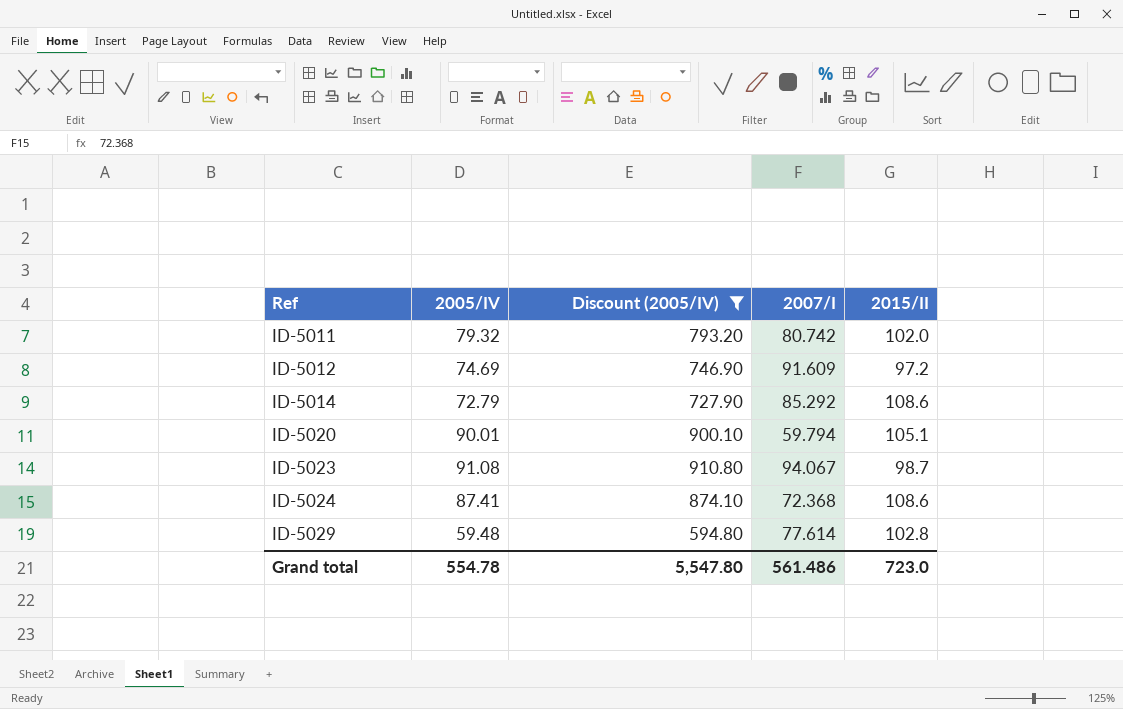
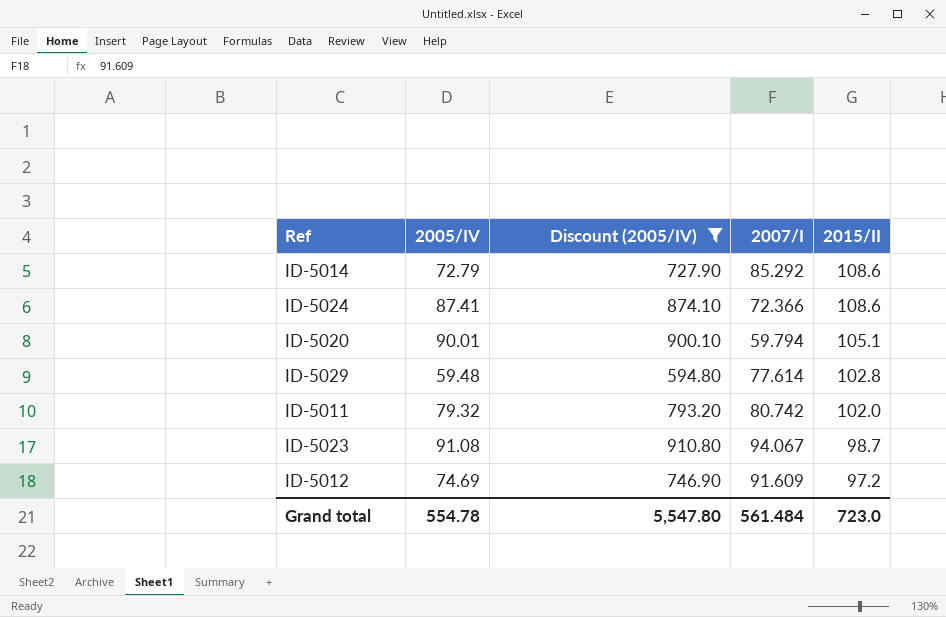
row order: Ref ascending -> 2015/II descending
ID-5024 | 2007/I: 72.368 -> 72.366
Grand total | 2007/I: 561.486 -> 561.484

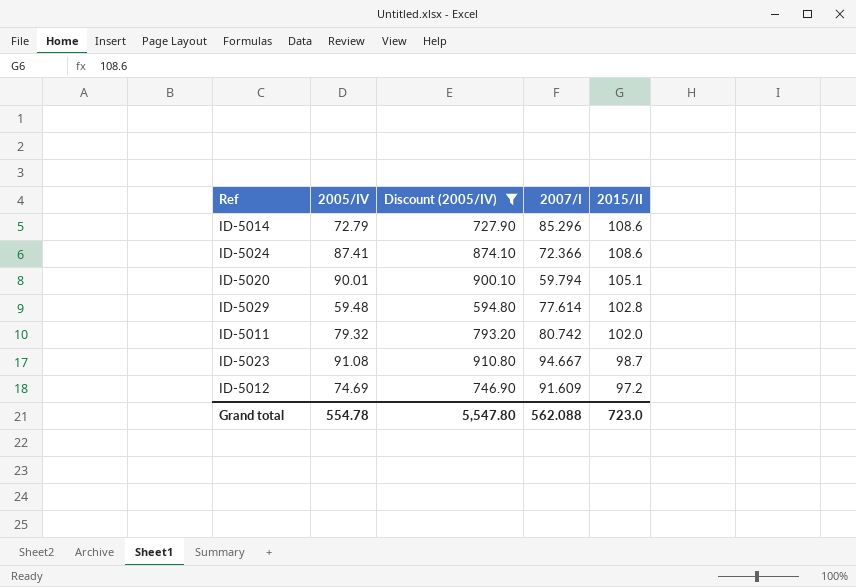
ID-5014 | 2007/I: 85.292 -> 85.296
ID-5023 | 2007/I: 94.067 -> 94.667
Grand total | 2007/I: 561.484 -> 562.088

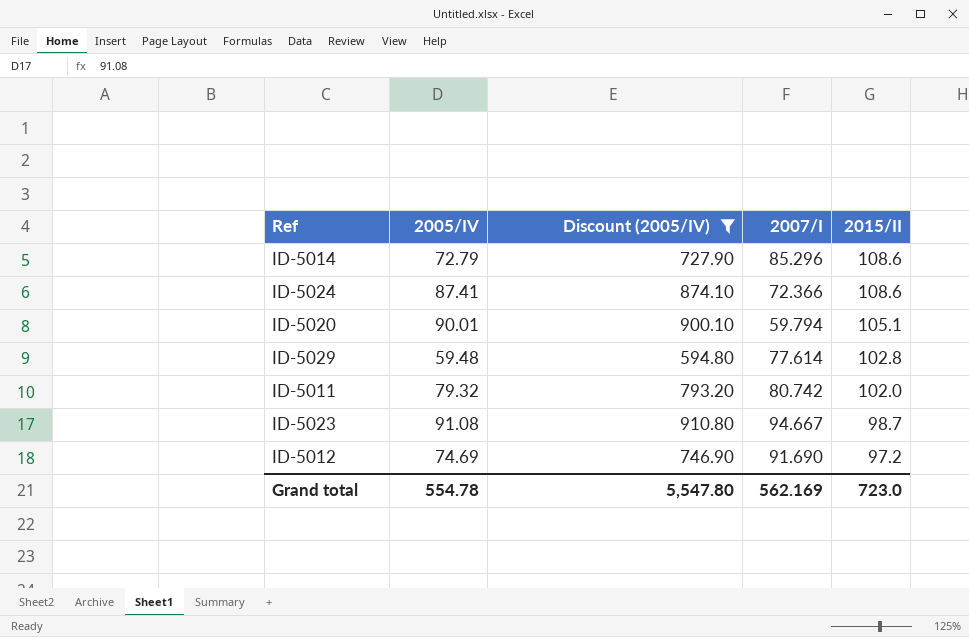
ID-5012 | 2007/I: 91.609 -> 91.690
Grand total | 2007/I: 562.088 -> 562.169

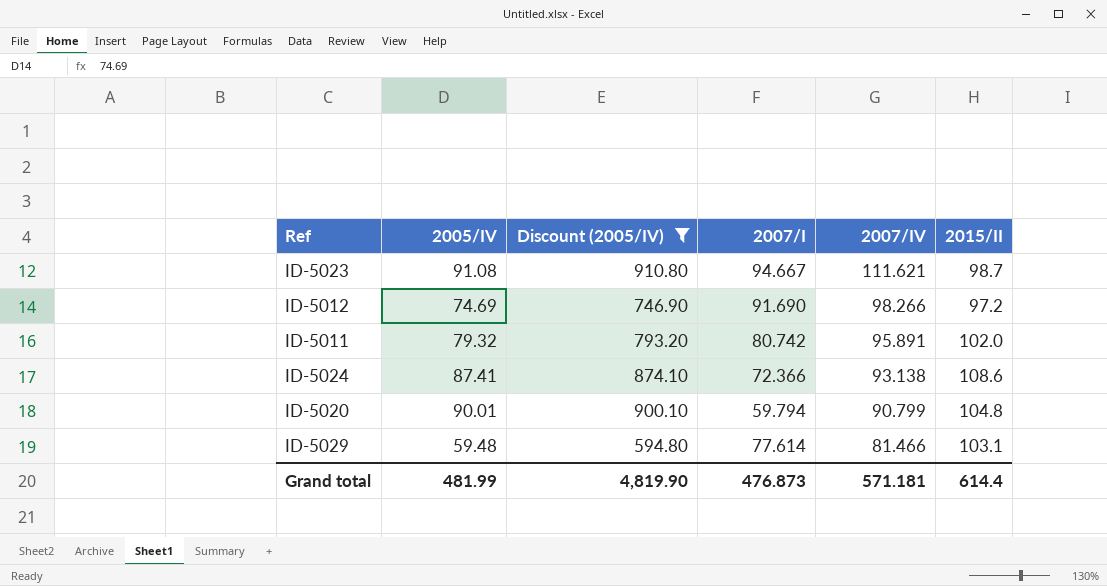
row order: 2015/II descending -> 2007/IV descending
column 2007/IV | position: none -> 5
row ID-5014: 72.79 | 727.90 | 85.296 | 108.6 -> none
ID-5020 | 2015/II: 105.1 -> 104.8
ID-5029 | 2015/II: 102.8 -> 103.1
Grand total | 2005/IV: 554.78 -> 481.99
Grand total | Discount (2005/IV): 5,547.80 -> 4,819.90
Grand total | 2007/I: 562.169 -> 476.873
Grand total | 2015/II: 723.0 -> 614.4

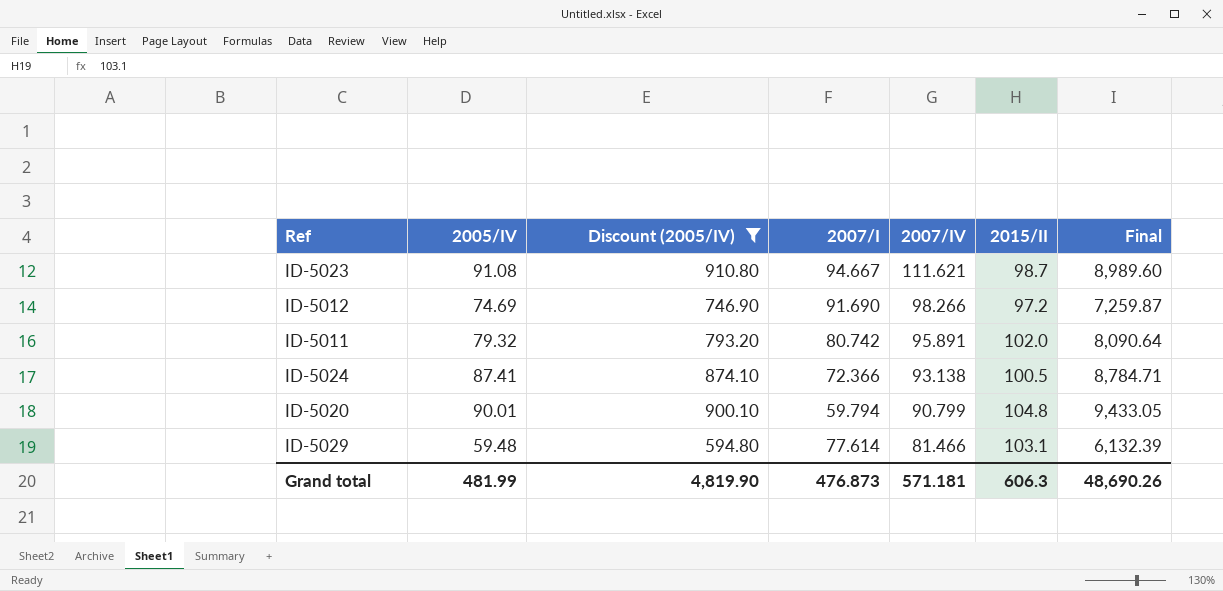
column Final | formula: none -> [2005/IV] * [2015/II]
ID-5024 | 2015/II: 108.6 -> 100.5
Grand total | 2015/II: 614.4 -> 606.3

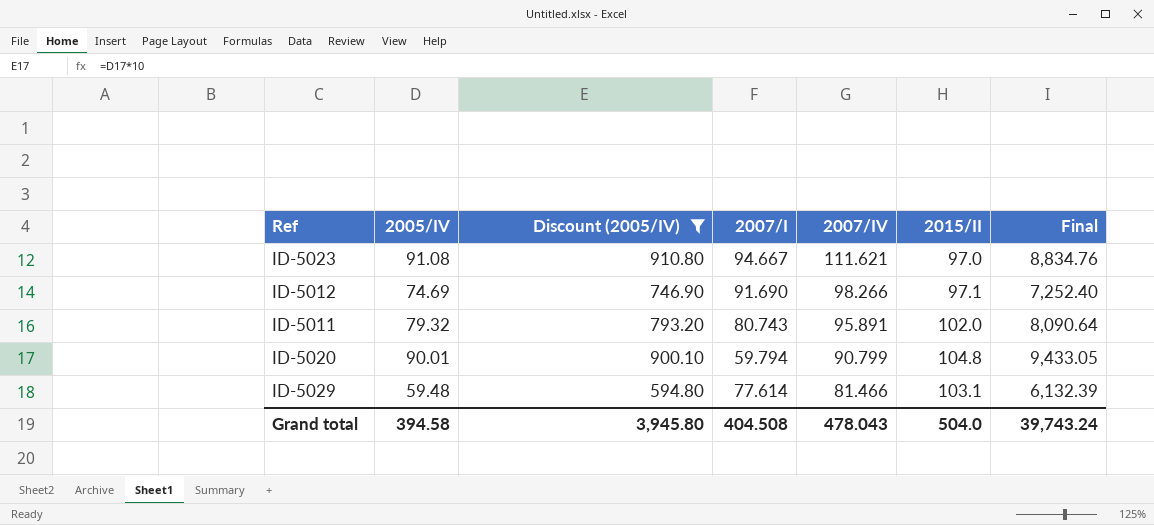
row ID-5024: 87.41 | 874.10 | 72.366 | 93.138 | 100.5 | 8,784.71 -> none
ID-5023 | 2015/II: 98.7 -> 97.0
ID-5023 | Final: 8,989.60 -> 8,834.76
ID-5012 | 2015/II: 97.2 -> 97.1
ID-5012 | Final: 7,259.87 -> 7,252.40
ID-5011 | 2007/I: 80.742 -> 80.743
Grand total | 2005/IV: 481.99 -> 394.58
Grand total | Discount (2005/IV): 4,819.90 -> 3,945.80
Grand total | 2007/I: 476.873 -> 404.508
Grand total | 2007/IV: 571.181 -> 478.043
Grand total | 2015/II: 606.3 -> 504.0
Grand total | Final: 48,690.26 -> 39,743.24

